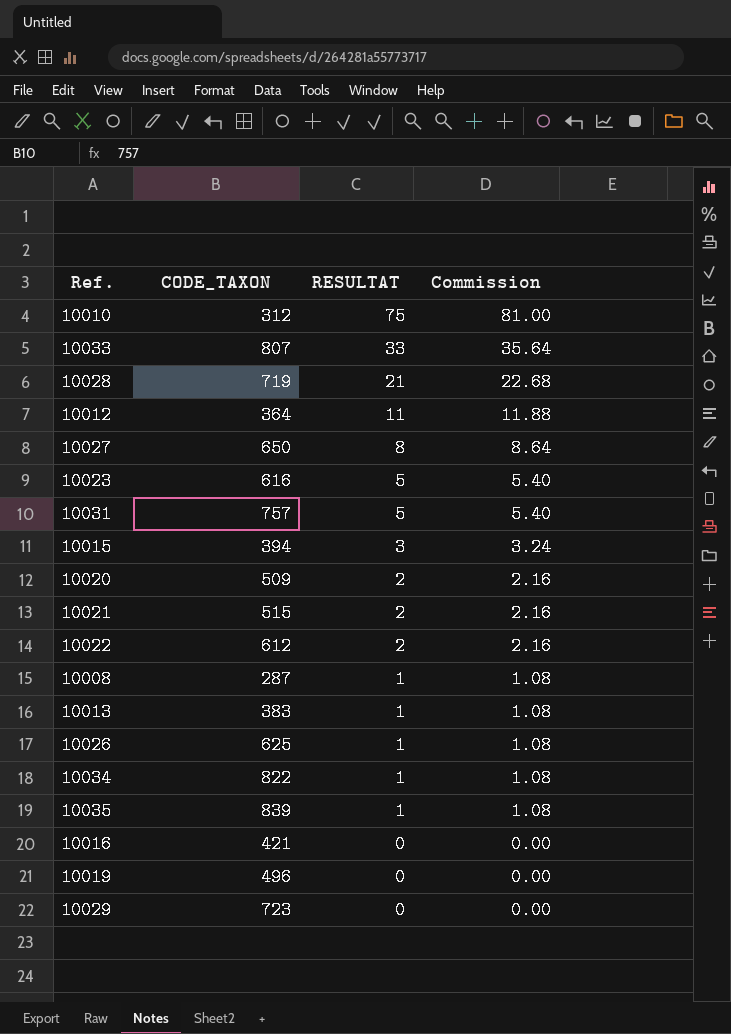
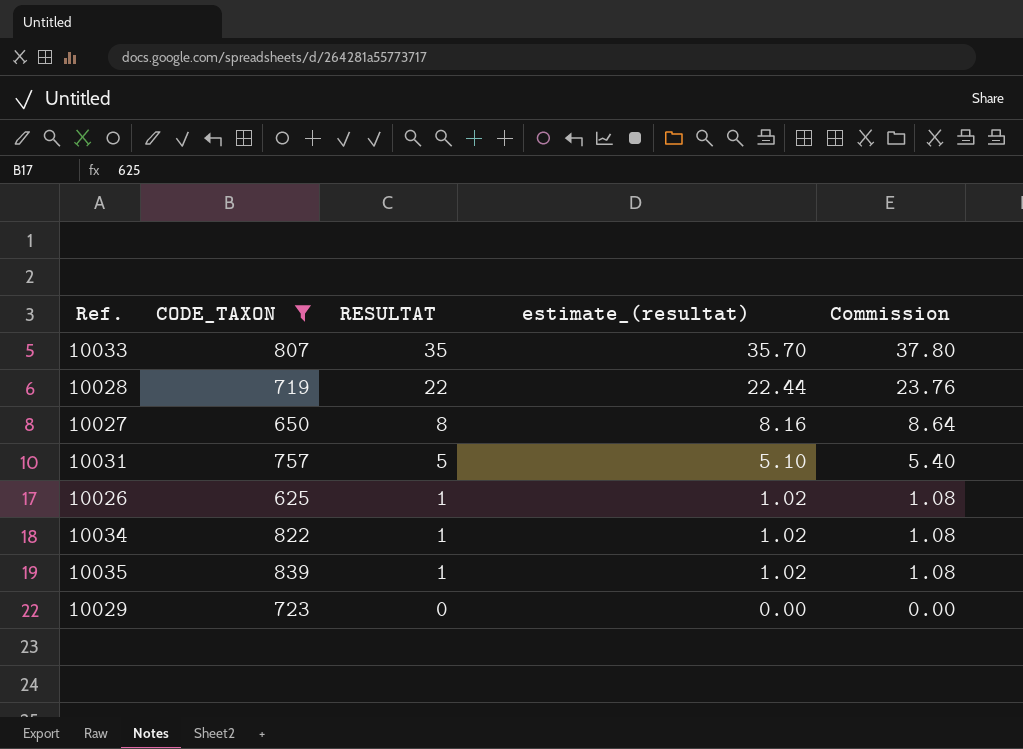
filter: none -> CODE_TAXON >= 625
column estimate_(resultat) | formula: none -> [RESULTAT] * 1.02
10033 | RESULTAT: 33 -> 35
10033 | Commission: 35.64 -> 37.80
10028 | RESULTAT: 21 -> 22
10028 | Commission: 22.68 -> 23.76

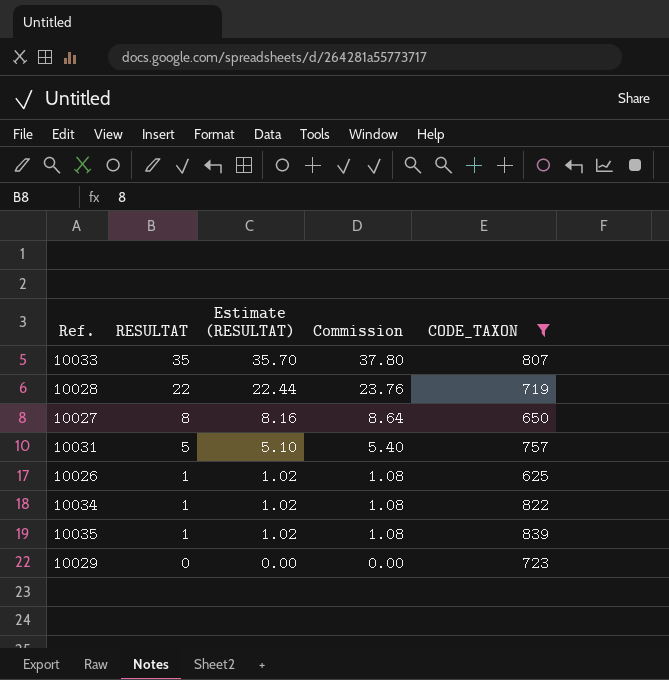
column name: estimate_(resultat) -> Estimate (RESULTAT)
column CODE_TAXON | position: 2 -> 5

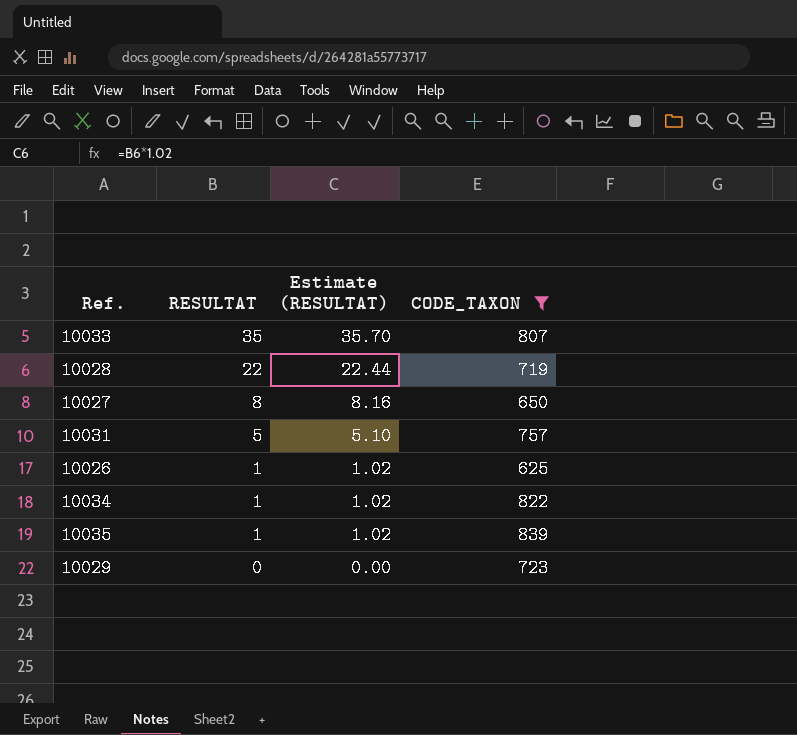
column Commission | formula: [RESULTAT] * 1.08 -> none

